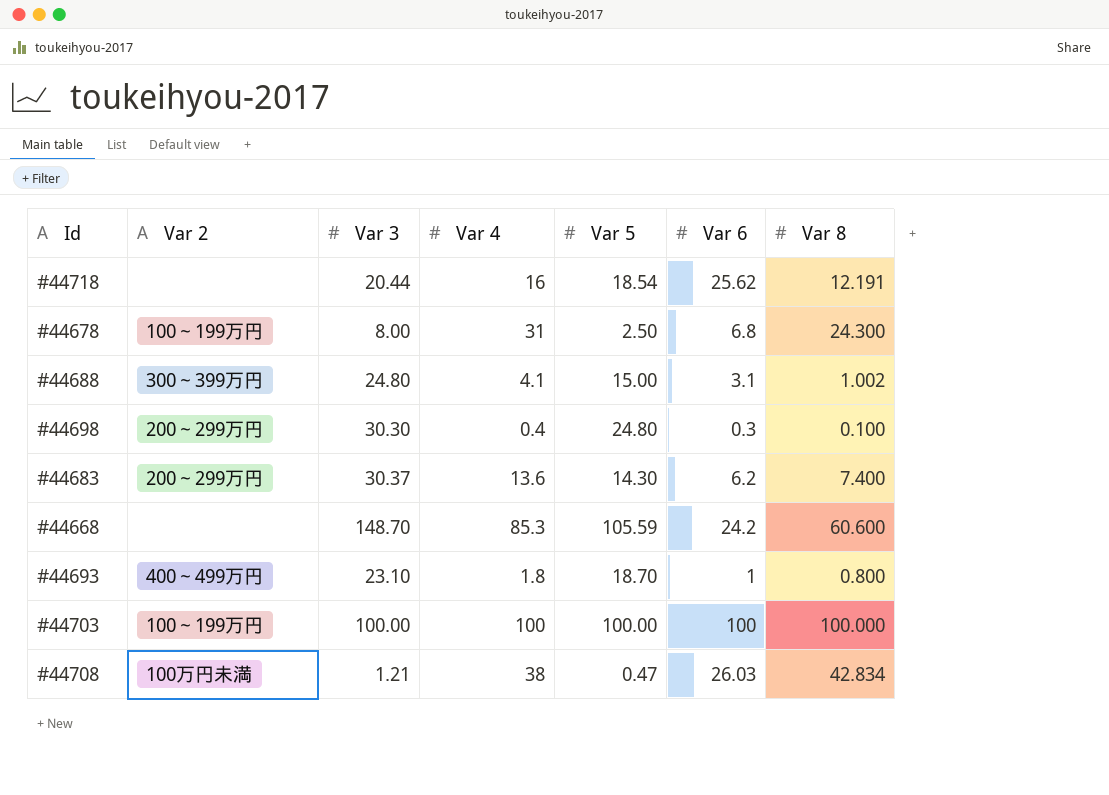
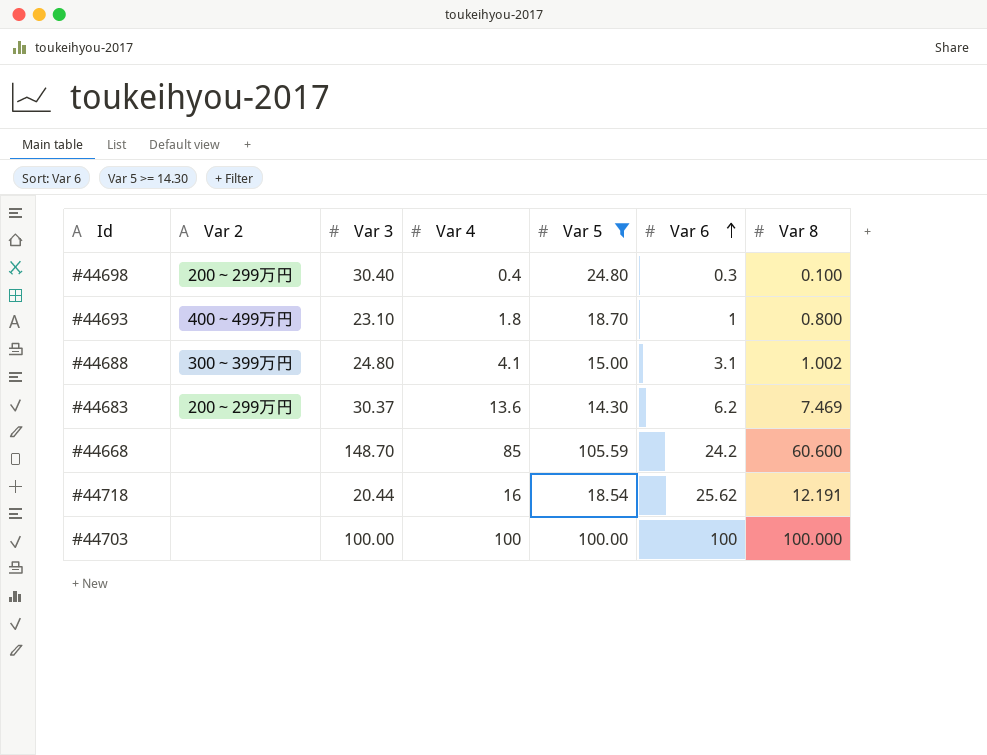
filter: none -> Var 5 >= 14.30
row order: none -> Var 6 ascending
#44698 | Var 3: 30.30 -> 30.40
#44683 | Var 8: 7.400 -> 7.469
#44668 | Var 4: 85.3 -> 85
#44703 | Var 2: 100～199万円 -> none

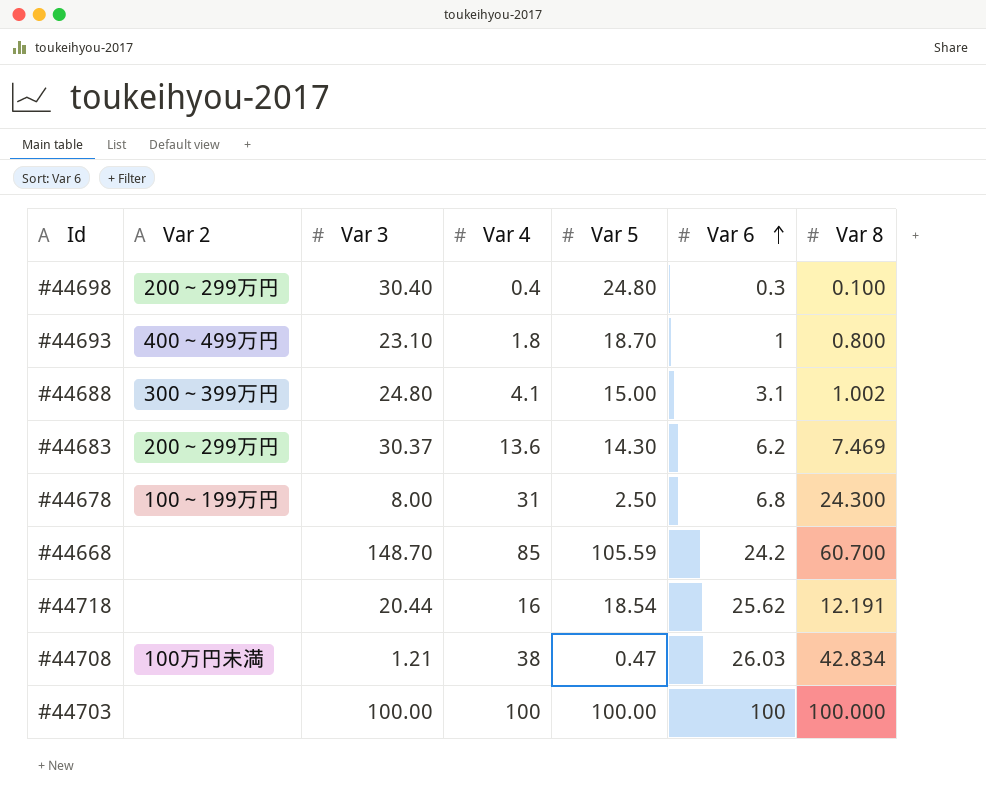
filter: Var 5 >= 14.30 -> none
#44668 | Var 8: 60.600 -> 60.700

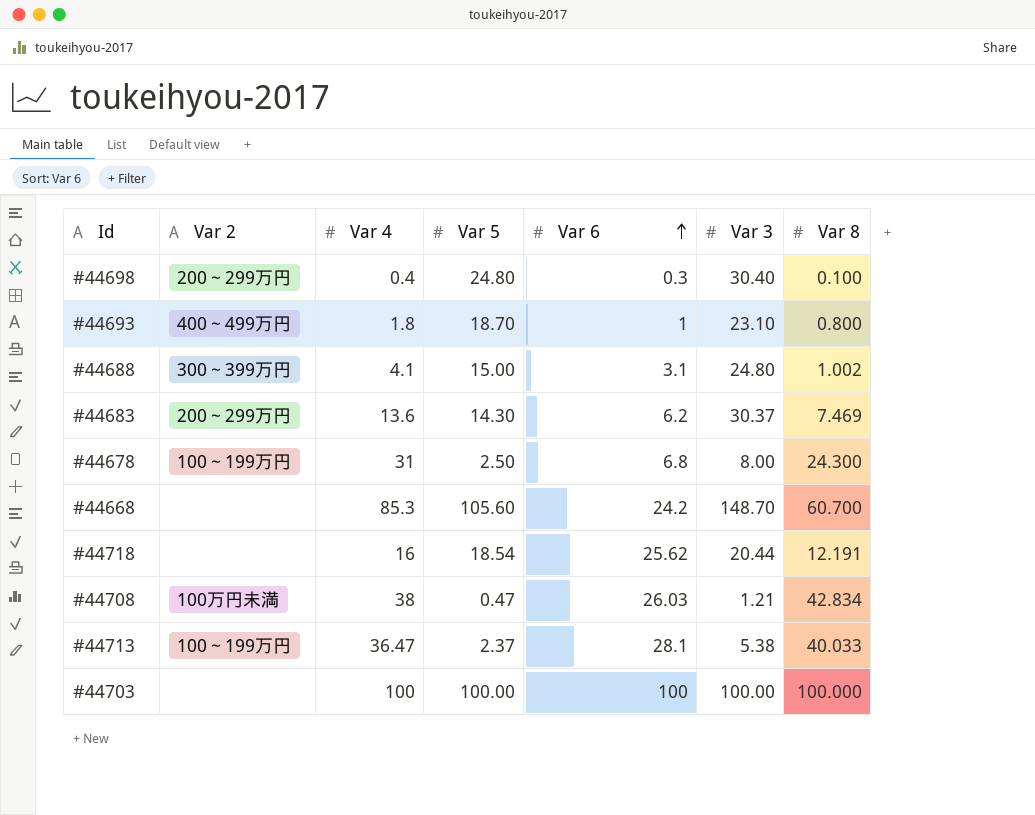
column Var 3 | position: 3 -> 6
#44668 | Var 4: 85 -> 85.3
#44668 | Var 5: 105.59 -> 105.60
row #44713: none -> 100～199万円 | 36.47 | 2.37 | 28.1 | 5.38 | 40.033

